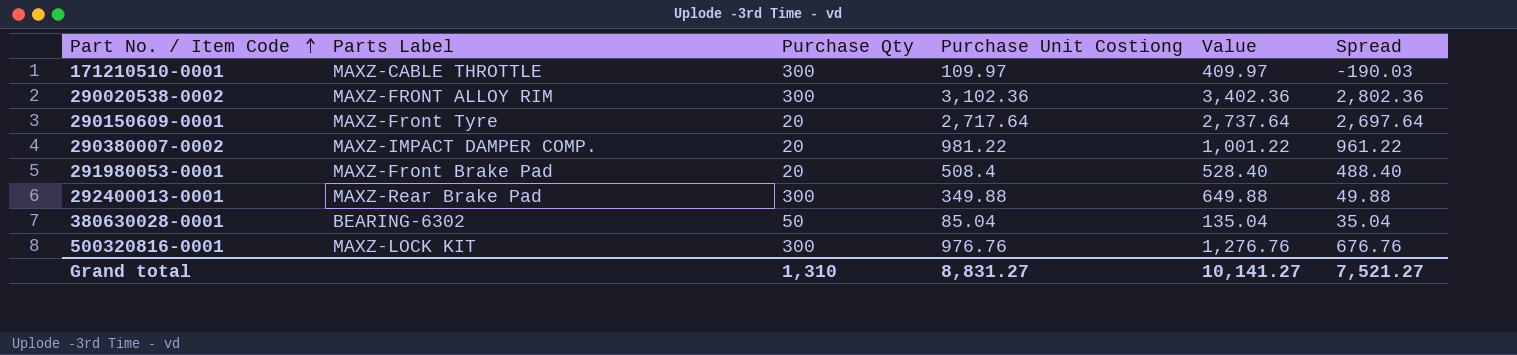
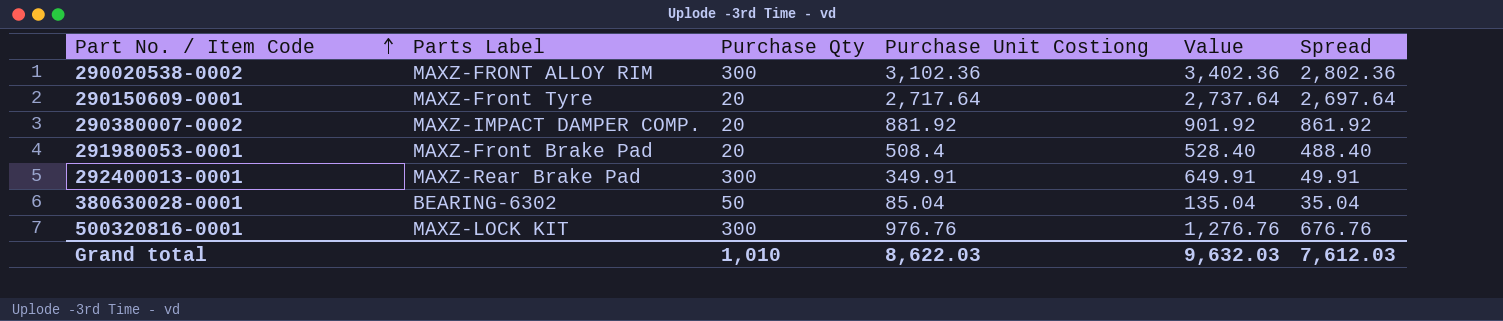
row 171210510-0001: MAXZ-CABLE THROTTLE | 300 | 109.97 | 409.97 | -190.03 -> none
290380007-0002 | Purchase Unit Costiong: 981.22 -> 881.92
290380007-0002 | Value: 1,001.22 -> 901.92
290380007-0002 | Spread: 961.22 -> 861.92
292400013-0001 | Purchase Unit Costiong: 349.88 -> 349.91
292400013-0001 | Value: 649.88 -> 649.91
292400013-0001 | Spread: 49.88 -> 49.91
Grand total | Purchase Qty: 1,310 -> 1,010
Grand total | Purchase Unit Costiong: 8,831.27 -> 8,622.03
Grand total | Value: 10,141.27 -> 9,632.03
Grand total | Spread: 7,521.27 -> 7,612.03

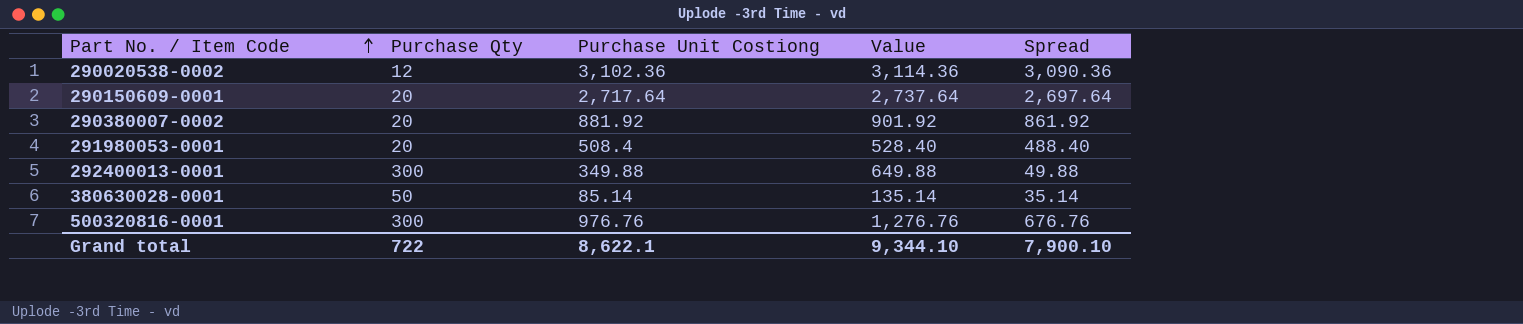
column Parts Label | position: 2 -> none
290020538-0002 | Purchase Qty: 300 -> 12
290020538-0002 | Value: 3,402.36 -> 3,114.36
290020538-0002 | Spread: 2,802.36 -> 3,090.36
292400013-0001 | Purchase Unit Costiong: 349.91 -> 349.88
292400013-0001 | Value: 649.91 -> 649.88
292400013-0001 | Spread: 49.91 -> 49.88
380630028-0001 | Purchase Unit Costiong: 85.04 -> 85.14
380630028-0001 | Value: 135.04 -> 135.14
380630028-0001 | Spread: 35.04 -> 35.14
Grand total | Purchase Qty: 1,010 -> 722
Grand total | Purchase Unit Costiong: 8,622.03 -> 8,622.1
Grand total | Value: 9,632.03 -> 9,344.10
Grand total | Spread: 7,612.03 -> 7,900.10

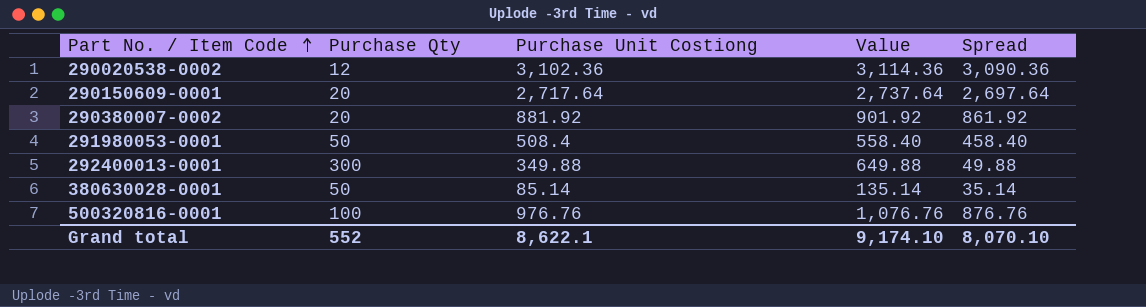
291980053-0001 | Purchase Qty: 20 -> 50
291980053-0001 | Value: 528.40 -> 558.40
291980053-0001 | Spread: 488.40 -> 458.40
500320816-0001 | Purchase Qty: 300 -> 100
500320816-0001 | Value: 1,276.76 -> 1,076.76
500320816-0001 | Spread: 676.76 -> 876.76
Grand total | Purchase Qty: 722 -> 552
Grand total | Value: 9,344.10 -> 9,174.10
Grand total | Spread: 7,900.10 -> 8,070.10

